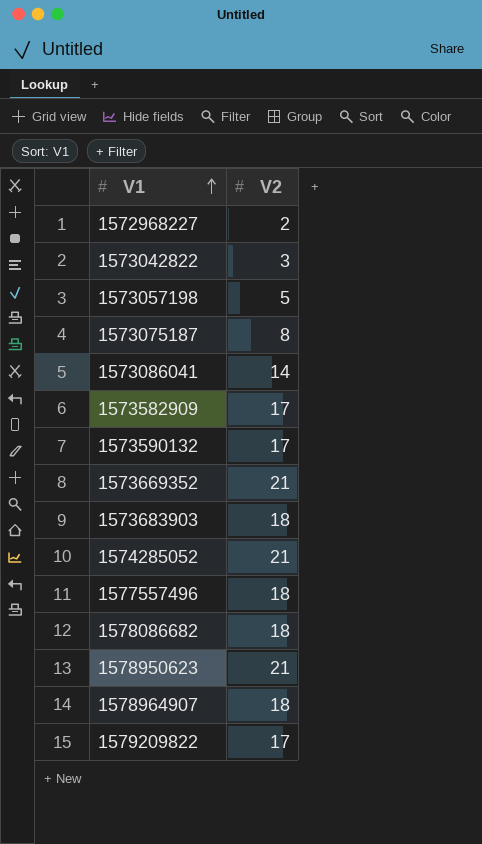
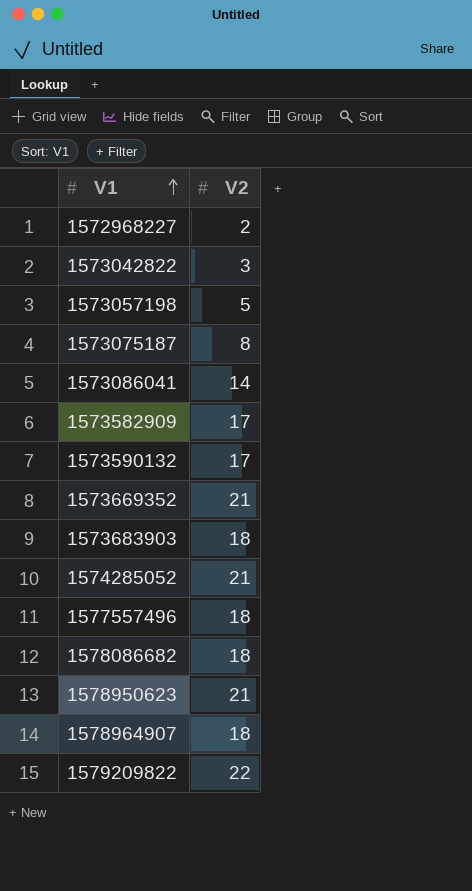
1579209822 | V2: 17 -> 22

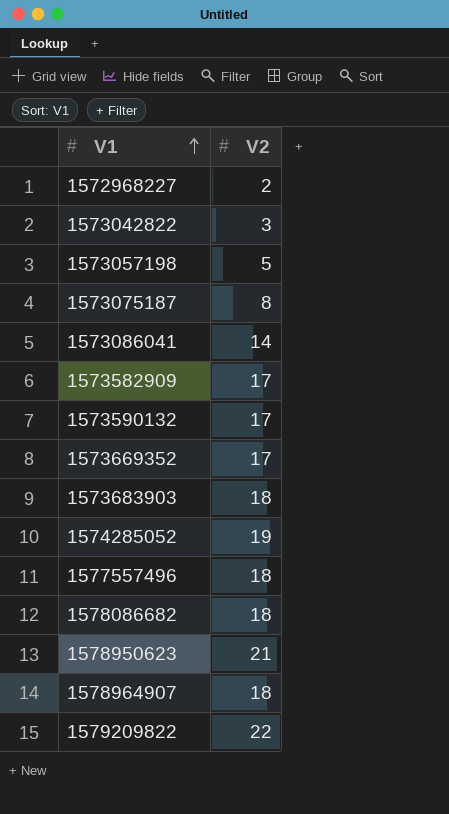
1573669352 | V2: 21 -> 17
1574285052 | V2: 21 -> 19

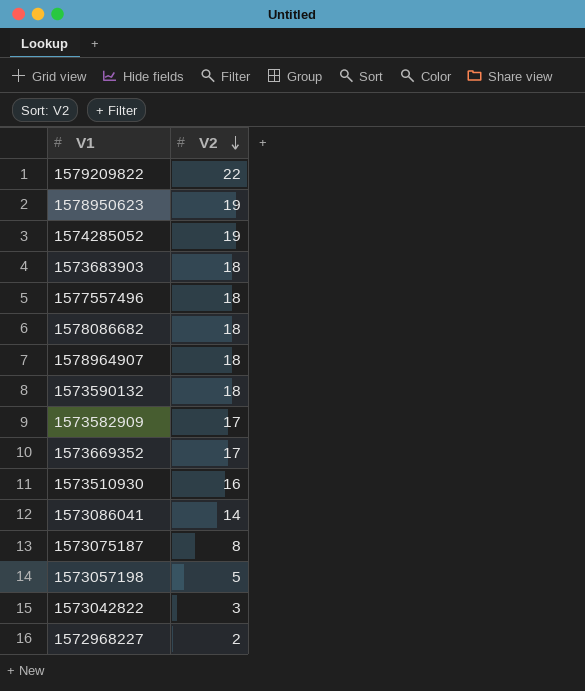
row order: V1 ascending -> V2 descending
1578950623 | V2: 21 -> 19
1573590132 | V2: 17 -> 18
row 1573510930: none -> 16

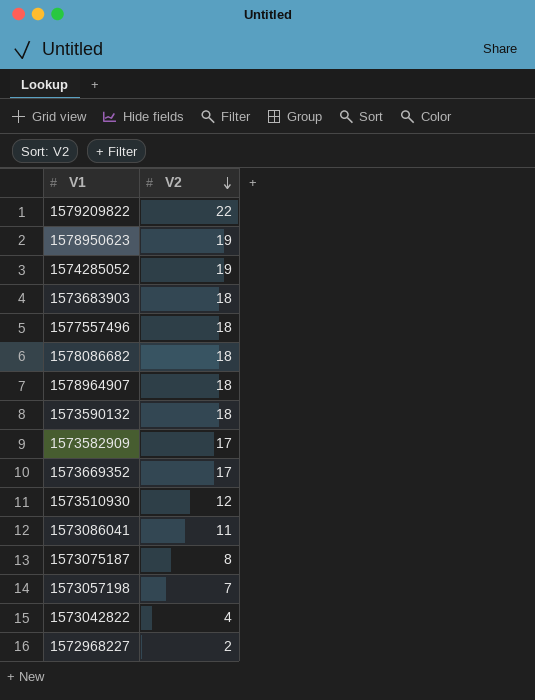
1573510930 | V2: 16 -> 12
1573086041 | V2: 14 -> 11
1573057198 | V2: 5 -> 7
1573042822 | V2: 3 -> 4

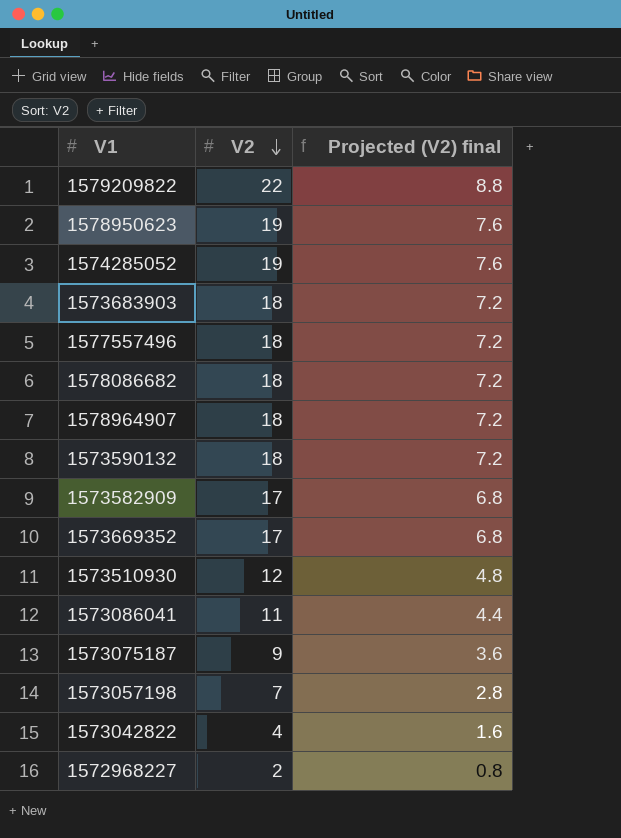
column Projected (V2) final | formula: none -> [V2] * 0.4
1573075187 | V2: 8 -> 9

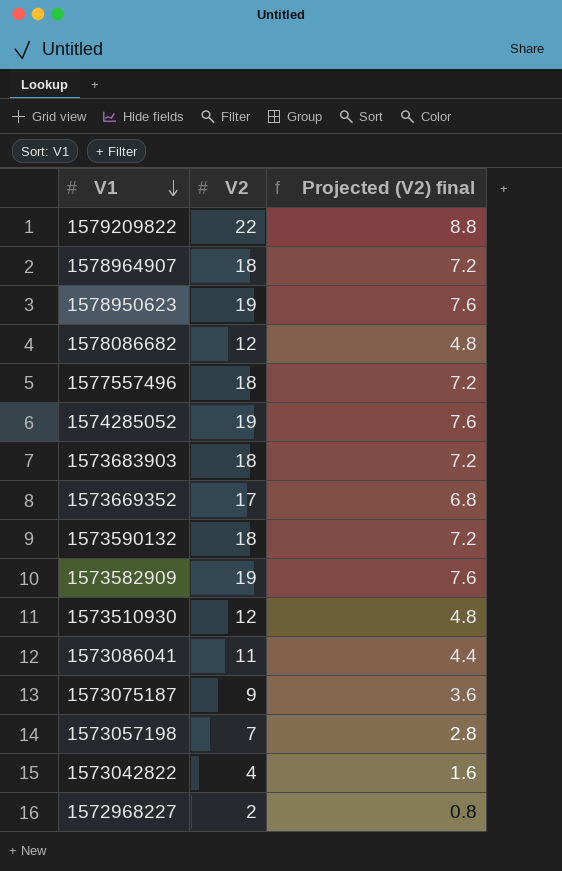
row order: V2 descending -> V1 descending
1578086682 | V2: 18 -> 12
1578086682 | Projected (V2) final: 7.2 -> 4.8
1573582909 | V2: 17 -> 19
1573582909 | Projected (V2) final: 6.8 -> 7.6

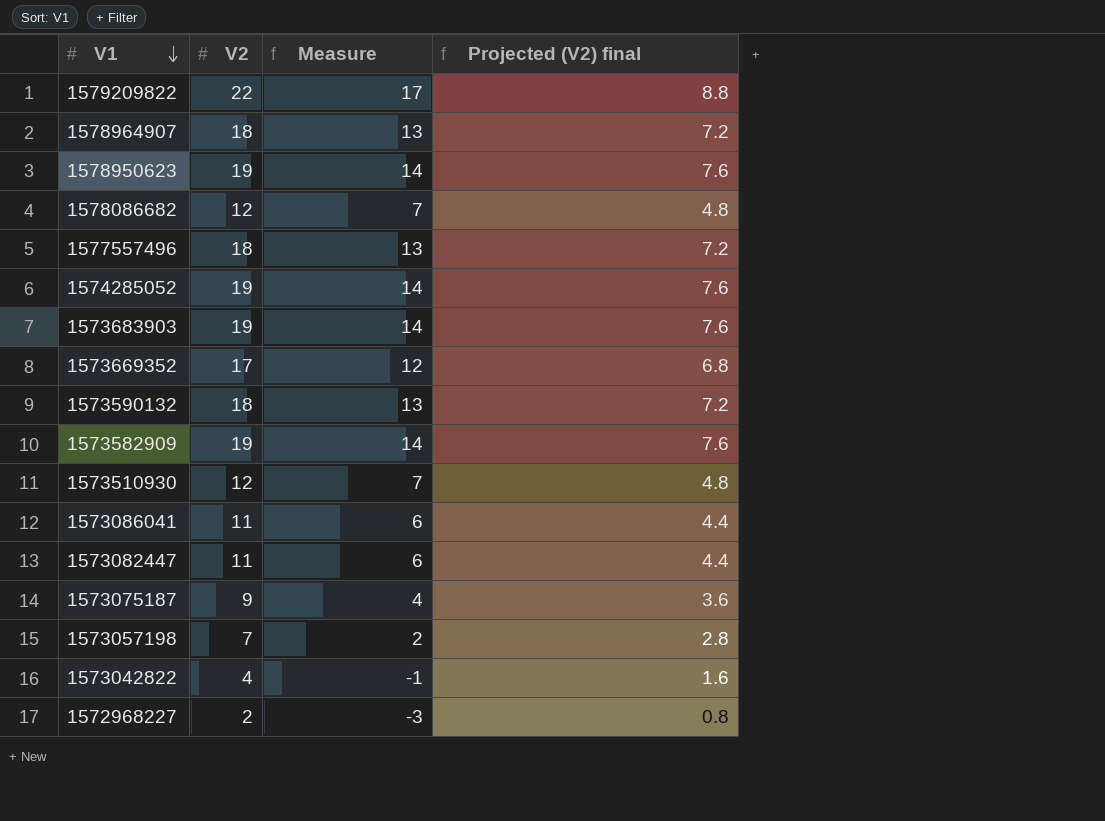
column Measure | formula: none -> [V2] - 5
1573683903 | V2: 18 -> 19
1573683903 | Projected (V2) final: 7.2 -> 7.6
row 1573082447: none -> 11 | 6 | 4.4

